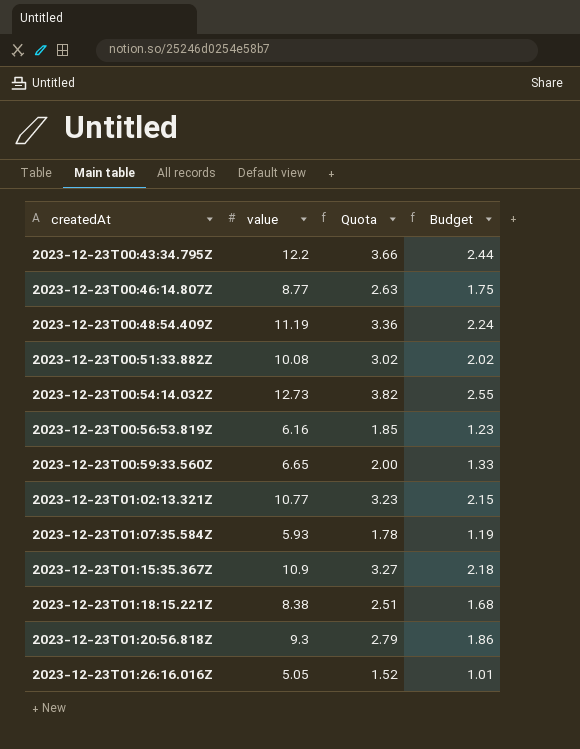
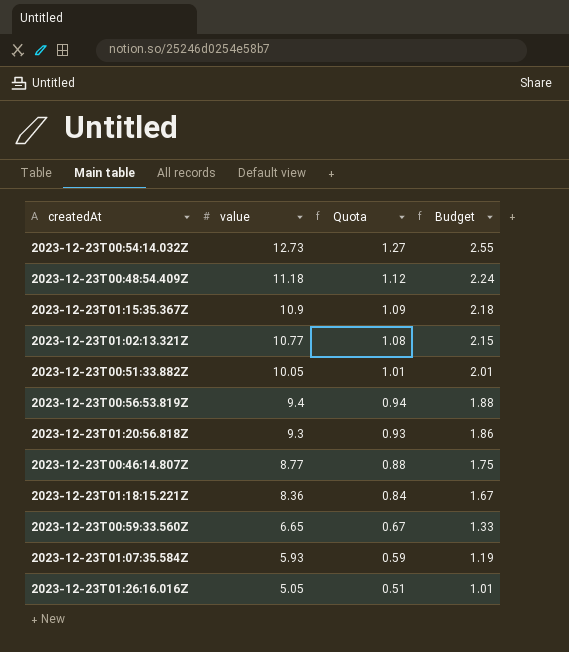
row order: createdAt ascending -> value descending
column Quota | formula: [value] * 0.3 -> [value] * 0.1
row 2023-12-23T00:43:34.795Z: 12.2 | 3.66 | 2.44 -> none
2023-12-23T00:48:54.409Z | value: 11.19 -> 11.18
2023-12-23T00:51:33.882Z | value: 10.08 -> 10.05
2023-12-23T00:51:33.882Z | Budget: 2.02 -> 2.01
2023-12-23T00:56:53.819Z | value: 6.16 -> 9.4
2023-12-23T00:56:53.819Z | Budget: 1.23 -> 1.88
2023-12-23T01:18:15.221Z | value: 8.38 -> 8.36
2023-12-23T01:18:15.221Z | Budget: 1.68 -> 1.67

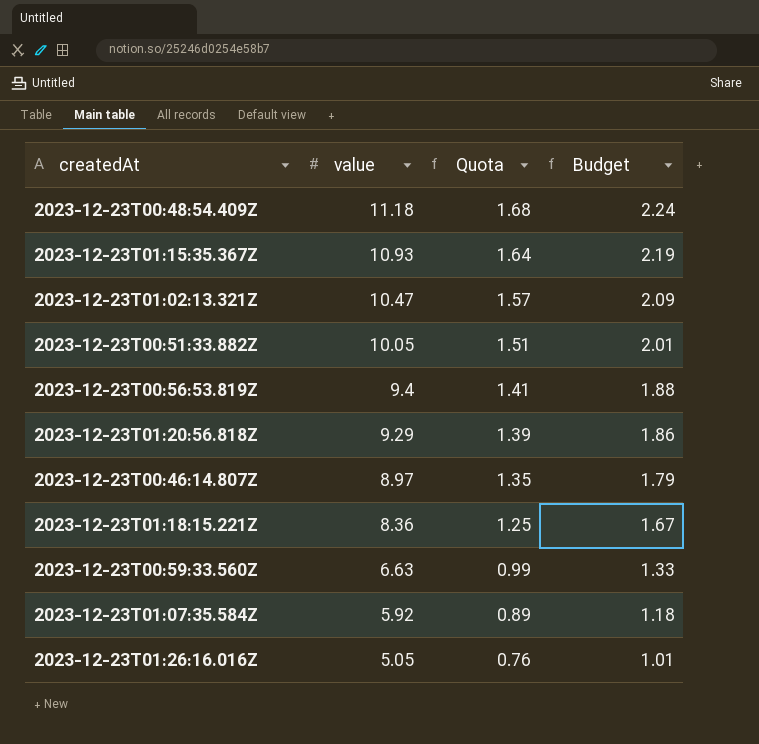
column Quota | formula: [value] * 0.1 -> [value] * 0.15
row 2023-12-23T00:54:14.032Z: 12.73 | 1.27 | 2.55 -> none
2023-12-23T01:15:35.367Z | value: 10.9 -> 10.93
2023-12-23T01:15:35.367Z | Budget: 2.18 -> 2.19
2023-12-23T01:02:13.321Z | value: 10.77 -> 10.47
2023-12-23T01:02:13.321Z | Budget: 2.15 -> 2.09
2023-12-23T01:20:56.818Z | value: 9.3 -> 9.29
2023-12-23T00:46:14.807Z | value: 8.77 -> 8.97
2023-12-23T00:46:14.807Z | Budget: 1.75 -> 1.79
2023-12-23T00:59:33.560Z | value: 6.65 -> 6.63
2023-12-23T01:07:35.584Z | value: 5.93 -> 5.92
2023-12-23T01:07:35.584Z | Budget: 1.19 -> 1.18

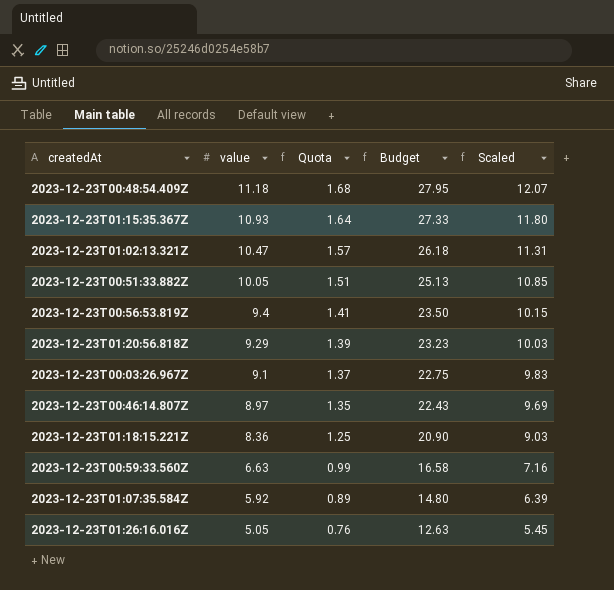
column Budget | formula: [value] * 0.2 -> [value] * 2.5
column Scaled | formula: none -> [value] * 1.08
row 2023-12-23T00:03:26.967Z: none -> 9.1 | 1.37 | 22.75 | 9.83

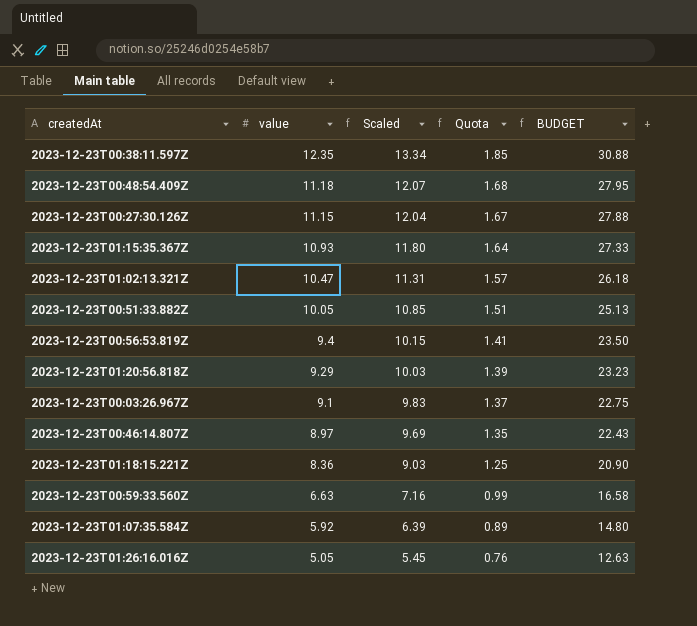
column Scaled | position: 5 -> 3
column name: Budget -> BUDGET
row 2023-12-23T00:38:11.597Z: none -> 12.35 | 13.34 | 1.85 | 30.88
row 2023-12-23T00:27:30.126Z: none -> 11.15 | 12.04 | 1.67 | 27.88

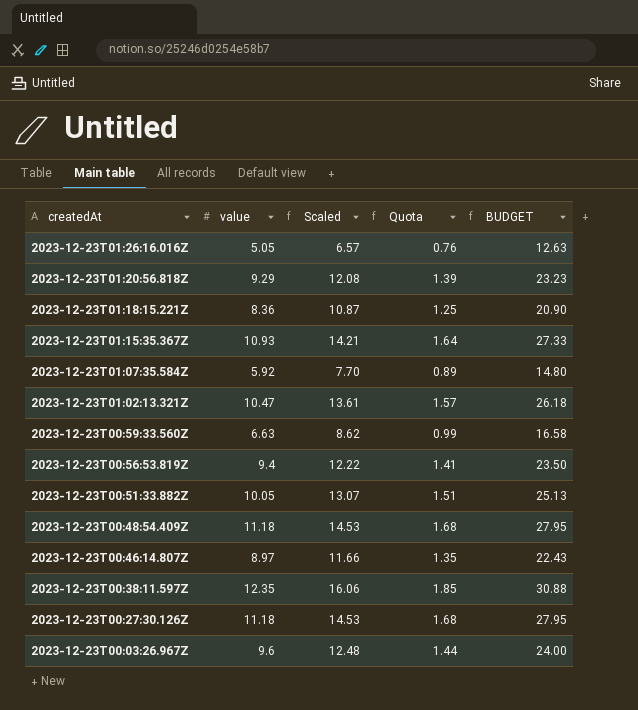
row order: value descending -> createdAt descending
column Scaled | formula: [value] * 1.08 -> [value] * 1.3
2023-12-23T00:27:30.126Z | value: 11.15 -> 11.18
2023-12-23T00:27:30.126Z | Quota: 1.67 -> 1.68
2023-12-23T00:27:30.126Z | BUDGET: 27.88 -> 27.95
2023-12-23T00:03:26.967Z | value: 9.1 -> 9.6
2023-12-23T00:03:26.967Z | Quota: 1.37 -> 1.44
2023-12-23T00:03:26.967Z | BUDGET: 22.75 -> 24.00

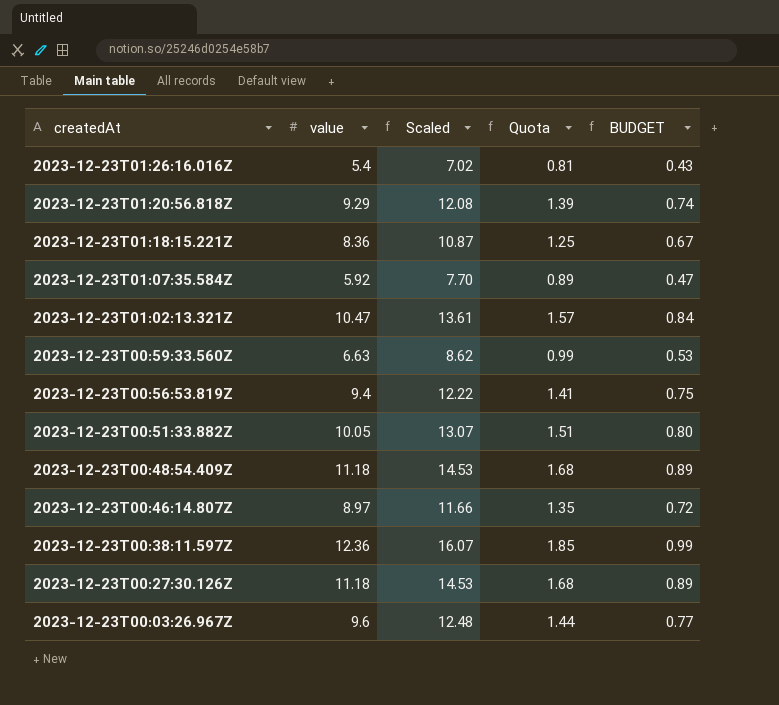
column BUDGET | formula: [value] * 2.5 -> [value] * 0.08
row 2023-12-23T01:15:35.367Z: 10.93 | 14.21 | 1.64 | 27.33 -> none
2023-12-23T01:26:16.016Z | value: 5.05 -> 5.4
2023-12-23T01:26:16.016Z | Scaled: 6.57 -> 7.02
2023-12-23T01:26:16.016Z | Quota: 0.76 -> 0.81
2023-12-23T00:38:11.597Z | value: 12.35 -> 12.36
2023-12-23T00:38:11.597Z | Scaled: 16.06 -> 16.07

